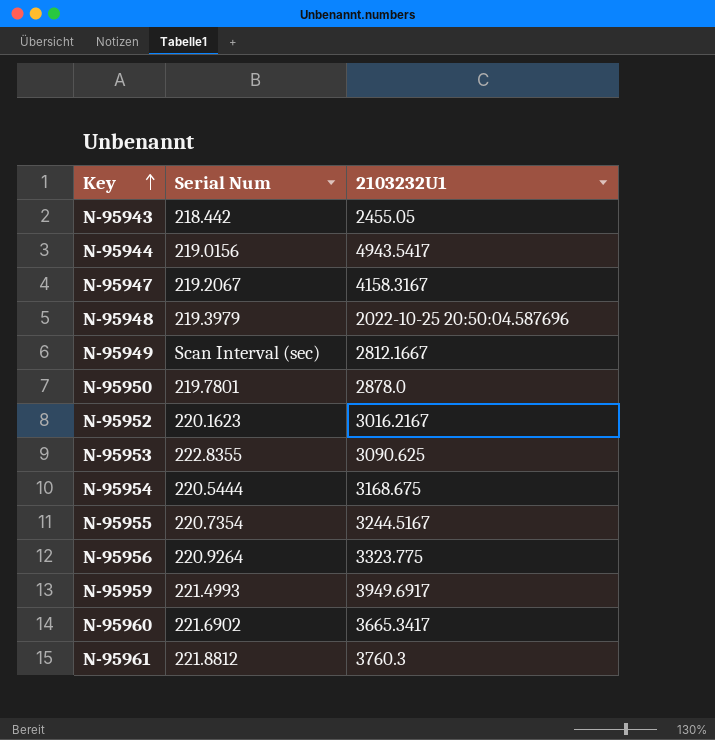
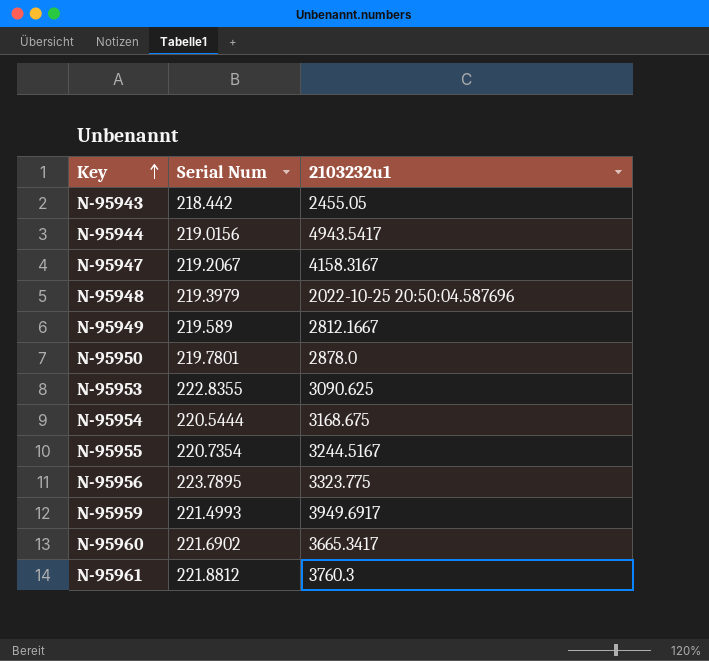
column name: 2103232U1 -> 2103232u1
row N-95952: 220.1623 | 3016.2167 -> none
N-95949 | Serial Num: Scan Interval (sec) -> 219.589
N-95956 | Serial Num: 220.9264 -> 223.7895

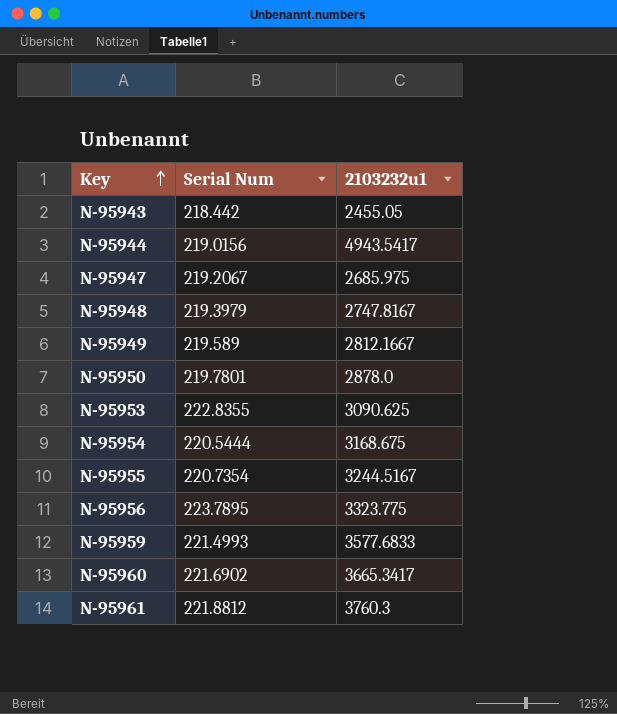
N-95947 | 2103232u1: 4158.3167 -> 2685.975
N-95948 | 2103232u1: 2022-10-25 20:50:04.587696 -> 2747.8167
N-95959 | 2103232u1: 3949.6917 -> 3577.6833

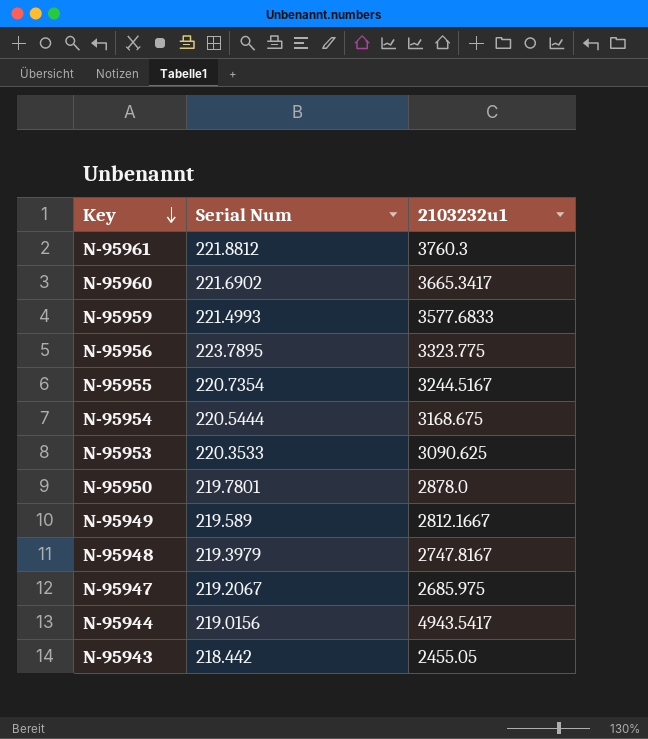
row order: Key ascending -> Key descending
N-95953 | Serial Num: 222.8355 -> 220.3533

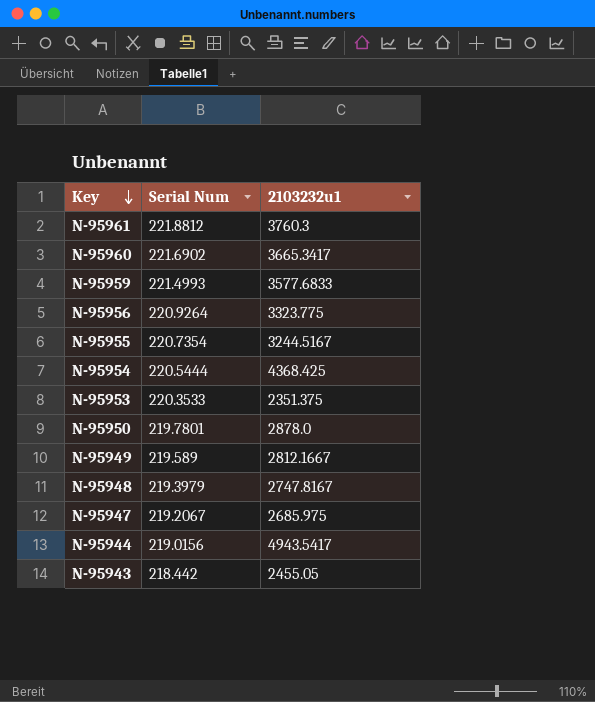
N-95956 | Serial Num: 223.7895 -> 220.9264
N-95954 | 2103232u1: 3168.675 -> 4368.425
N-95953 | 2103232u1: 3090.625 -> 2351.375

